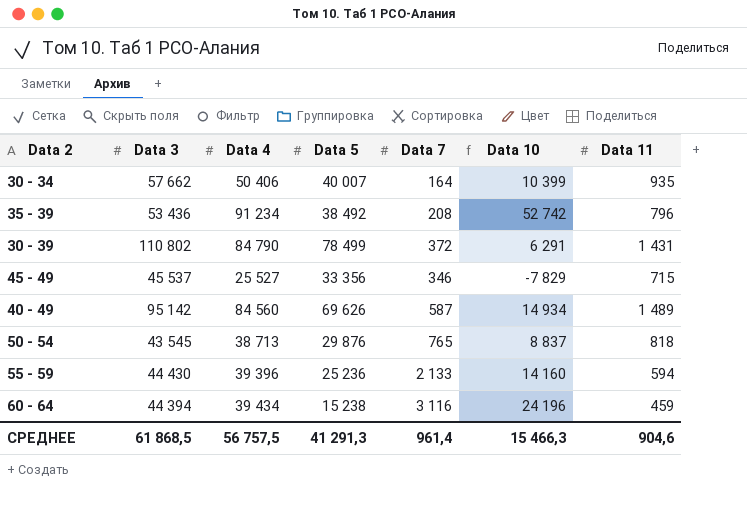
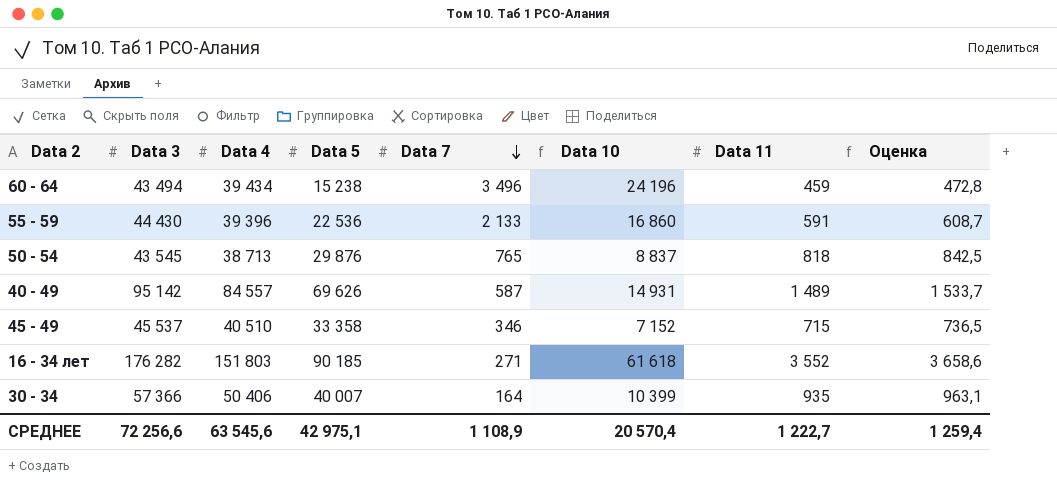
row order: none -> Data 7 descending
column Оценка | formula: none -> [Data 11] * 1,03
row 35 - 39: 53 436 | 91 234 | 38 492 | 208 | 52 742 | 796 -> none
row 30 - 39: 110 802 | 84 790 | 78 499 | 372 | 6 291 | 1 431 -> none
60 - 64 | Data 3: 44 394 -> 43 494
60 - 64 | Data 7: 3 116 -> 3 496
55 - 59 | Data 5: 25 236 -> 22 536
55 - 59 | Data 10: 14 160 -> 16 860
55 - 59 | Data 11: 594 -> 591
40 - 49 | Data 4: 84 560 -> 84 557
40 - 49 | Data 10: 14 934 -> 14 931
45 - 49 | Data 4: 25 527 -> 40 510
45 - 49 | Data 5: 33 356 -> 33 358
45 - 49 | Data 10: -7 829 -> 7 152
row 16 - 34 лет: none -> 176 282 | 151 803 | 90 185 | 271 | 61 618 | 3 552 | 3 658,6
30 - 34 | Data 3: 57 662 -> 57 366
СРЕДНЕЕ | Data 3: 61 868,5 -> 72 256,6
СРЕДНЕЕ | Data 4: 56 757,5 -> 63 545,6
СРЕДНЕЕ | Data 5: 41 291,3 -> 42 975,1
СРЕДНЕЕ | Data 7: 961,4 -> 1 108,9
СРЕДНЕЕ | Data 10: 15 466,3 -> 20 570,4
СРЕДНЕЕ | Data 11: 904,6 -> 1 222,7

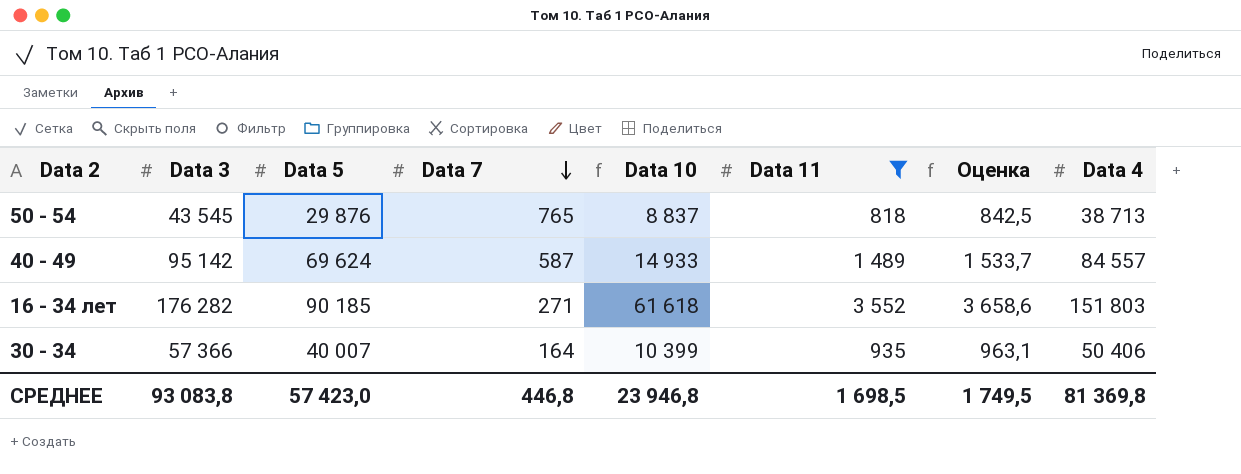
filter: none -> Data 11 >= 818
column Data 4 | position: 3 -> 8
40 - 49 | Data 5: 69 626 -> 69 624
40 - 49 | Data 10: 14 931 -> 14 933
СРЕДНЕЕ | Data 3: 72 256,6 -> 93 083,8
СРЕДНЕЕ | Data 5: 42 975,1 -> 57 423,0
СРЕДНЕЕ | Data 7: 1 108,9 -> 446,8
СРЕДНЕЕ | Data 10: 20 570,4 -> 23 946,8
СРЕДНЕЕ | Data 11: 1 222,7 -> 1 698,5
СРЕДНЕЕ | Оценка: 1 259,4 -> 1 749,5
СРЕДНЕЕ | Data 4: 63 545,6 -> 81 369,8

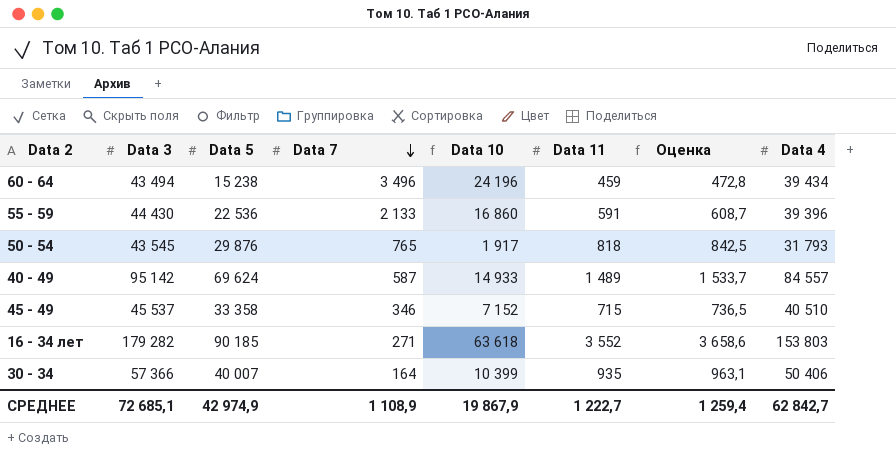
filter: Data 11 >= 818 -> none
50 - 54 | Data 10: 8 837 -> 1 917
50 - 54 | Data 4: 38 713 -> 31 793
16 - 34 лет | Data 3: 176 282 -> 179 282
16 - 34 лет | Data 10: 61 618 -> 63 618
16 - 34 лет | Data 4: 151 803 -> 153 803
СРЕДНЕЕ | Data 3: 93 083,8 -> 72 685,1
СРЕДНЕЕ | Data 5: 57 423,0 -> 42 974,9
СРЕДНЕЕ | Data 7: 446,8 -> 1 108,9
СРЕДНЕЕ | Data 10: 23 946,8 -> 19 867,9
СРЕДНЕЕ | Data 11: 1 698,5 -> 1 222,7
СРЕДНЕЕ | Оценка: 1 749,5 -> 1 259,4
СРЕДНЕЕ | Data 4: 81 369,8 -> 62 842,7

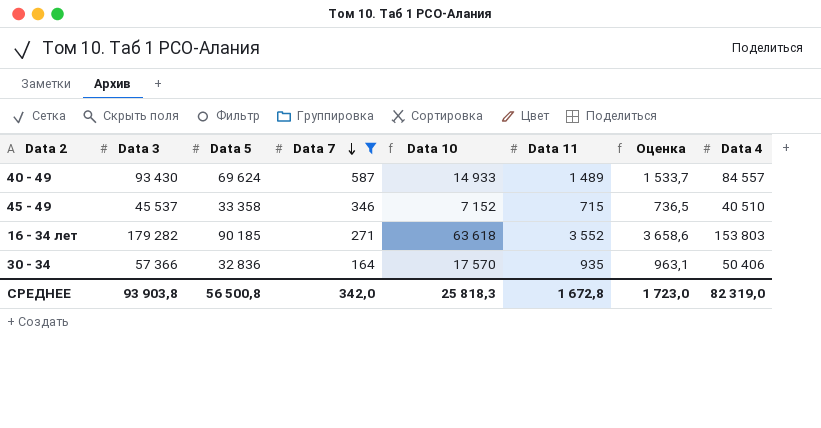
filter: none -> Data 7 <= 587
40 - 49 | Data 3: 95 142 -> 93 430
30 - 34 | Data 5: 40 007 -> 32 836
30 - 34 | Data 10: 10 399 -> 17 570
СРЕДНЕЕ | Data 3: 72 685,1 -> 93 903,8
СРЕДНЕЕ | Data 5: 42 974,9 -> 56 500,8
СРЕДНЕЕ | Data 7: 1 108,9 -> 342,0
СРЕДНЕЕ | Data 10: 19 867,9 -> 25 818,3
СРЕДНЕЕ | Data 11: 1 222,7 -> 1 672,8
СРЕДНЕЕ | Оценка: 1 259,4 -> 1 723,0
СРЕДНЕЕ | Data 4: 62 842,7 -> 82 319,0

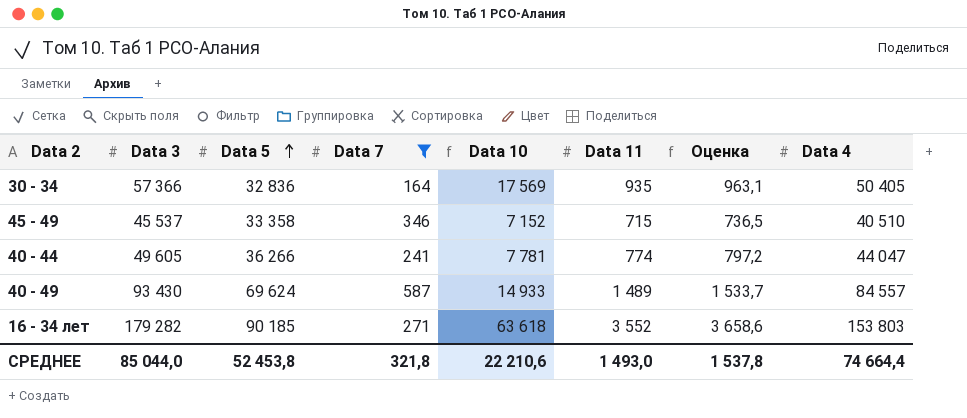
row order: Data 7 descending -> Data 5 ascending
30 - 34 | Data 10: 17 570 -> 17 569
30 - 34 | Data 4: 50 406 -> 50 405
row 40 - 44: none -> 49 605 | 36 266 | 241 | 7 781 | 774 | 797,2 | 44 047
СРЕДНЕЕ | Data 3: 93 903,8 -> 85 044,0
СРЕДНЕЕ | Data 5: 56 500,8 -> 52 453,8
СРЕДНЕЕ | Data 7: 342,0 -> 321,8
СРЕДНЕЕ | Data 10: 25 818,3 -> 22 210,6
СРЕДНЕЕ | Data 11: 1 672,8 -> 1 493,0
СРЕДНЕЕ | Оценка: 1 723,0 -> 1 537,8
СРЕДНЕЕ | Data 4: 82 319,0 -> 74 664,4

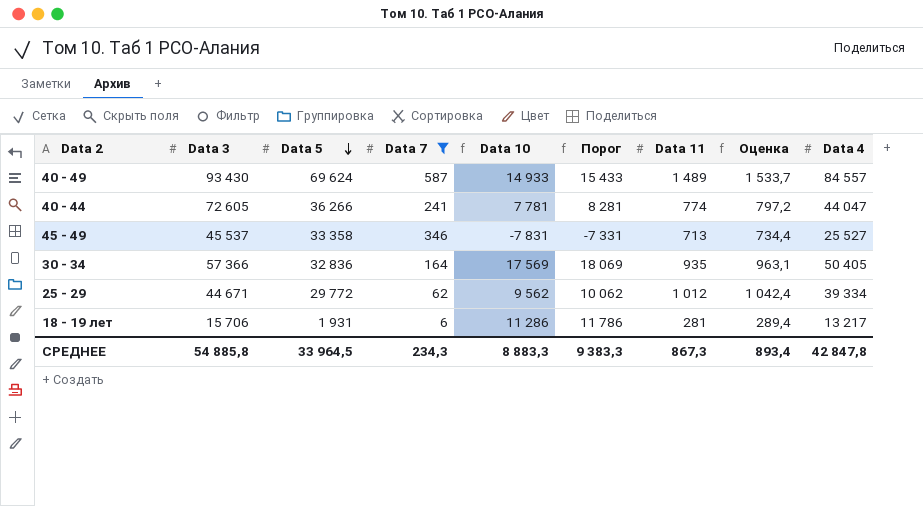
row order: Data 5 ascending -> Data 5 descending
column Порог | formula: none -> [Data 10] + 500
row 16 - 34 лет: 179 282 | 90 185 | 271 | 63 618 | 3 552 | 3 658,6 | 153 803 -> none
40 - 44 | Data 3: 49 605 -> 72 605
45 - 49 | Data 10: 7 152 -> -7 831
45 - 49 | Data 11: 715 -> 713
45 - 49 | Оценка: 736,5 -> 734,4
45 - 49 | Data 4: 40 510 -> 25 527
row 25 - 29: none -> 44 671 | 29 772 | 62 | 9 562 | 10 062 | 1 012 | 1 042,4 | 39 334
row 18 - 19 лет: none -> 15 706 | 1 931 | 6 | 11 286 | 11 786 | 281 | 289,4 | 13 217
СРЕДНЕЕ | Data 3: 85 044,0 -> 54 885,8
СРЕДНЕЕ | Data 5: 52 453,8 -> 33 964,5
СРЕДНЕЕ | Data 7: 321,8 -> 234,3
СРЕДНЕЕ | Data 10: 22 210,6 -> 8 883,3
СРЕДНЕЕ | Data 11: 1 493,0 -> 867,3
СРЕДНЕЕ | Оценка: 1 537,8 -> 893,4
СРЕДНЕЕ | Data 4: 74 664,4 -> 42 847,8

